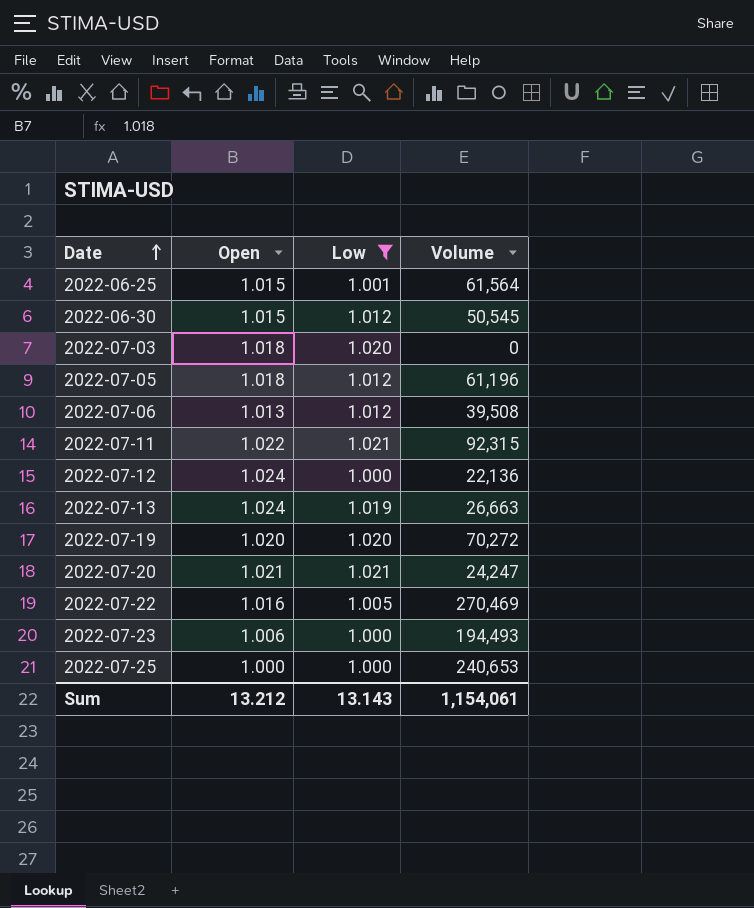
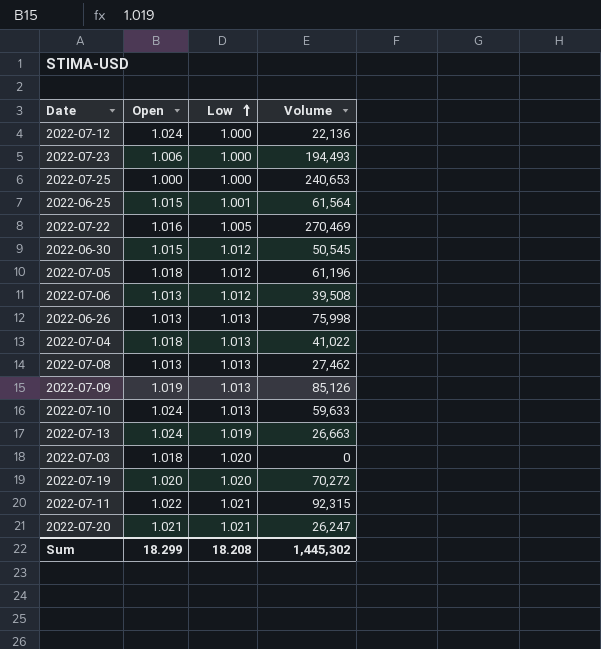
filter: Low != 1.013 -> none
row order: Date ascending -> Low ascending
2022-07-20 | Volume: 24,247 -> 26,247
Sum | Open: 13.212 -> 18.299
Sum | Low: 13.143 -> 18.208
Sum | Volume: 1,154,061 -> 1,445,302

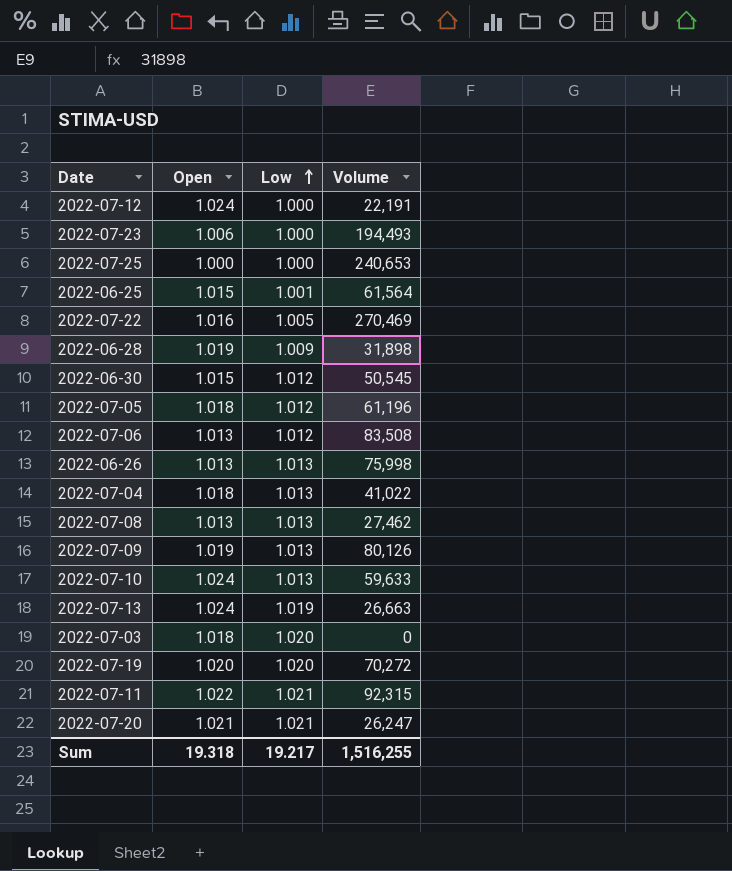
2022-07-12 | Volume: 22,136 -> 22,191
row 2022-06-28: none -> 1.019 | 1.009 | 31,898
2022-07-06 | Volume: 39,508 -> 83,508
2022-07-09 | Volume: 85,126 -> 80,126
Sum | Open: 18.299 -> 19.318
Sum | Low: 18.208 -> 19.217
Sum | Volume: 1,445,302 -> 1,516,255

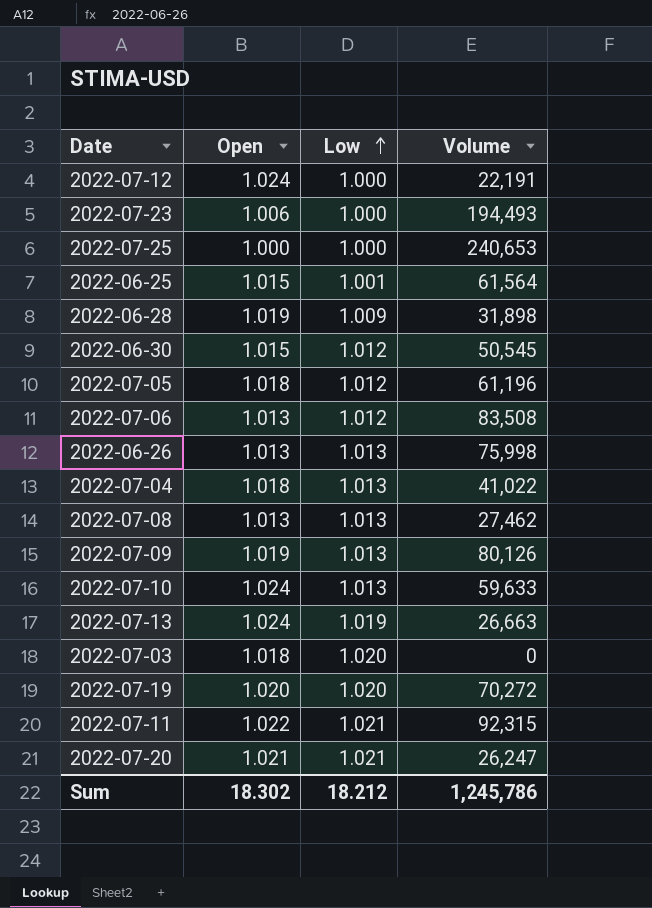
row 2022-07-22: 1.016 | 1.005 | 270,469 -> none
Sum | Open: 19.318 -> 18.302
Sum | Low: 19.217 -> 18.212
Sum | Volume: 1,516,255 -> 1,245,786

